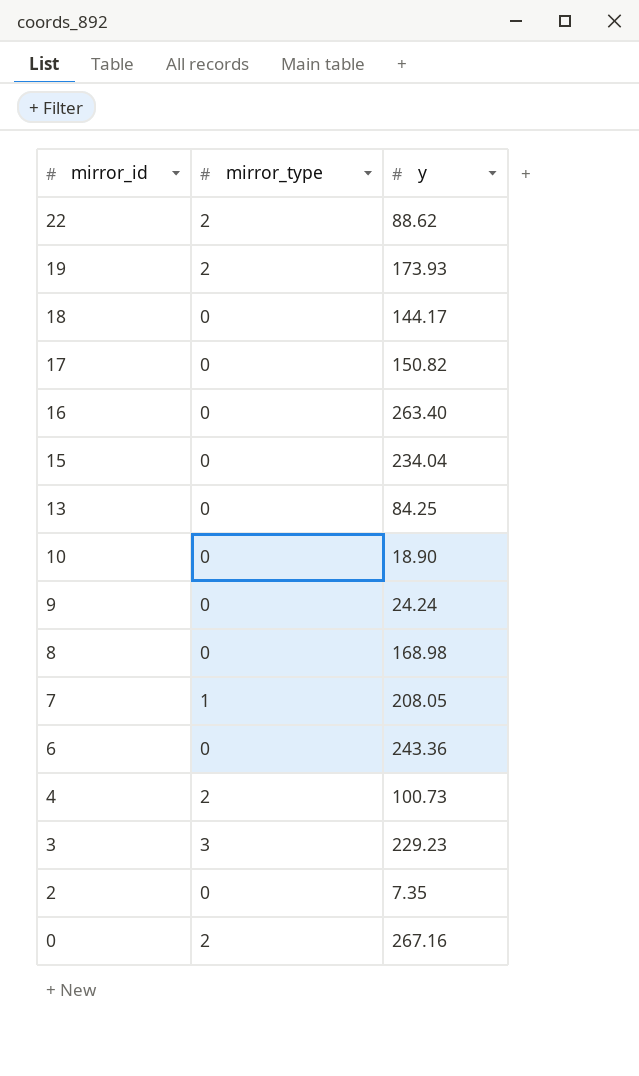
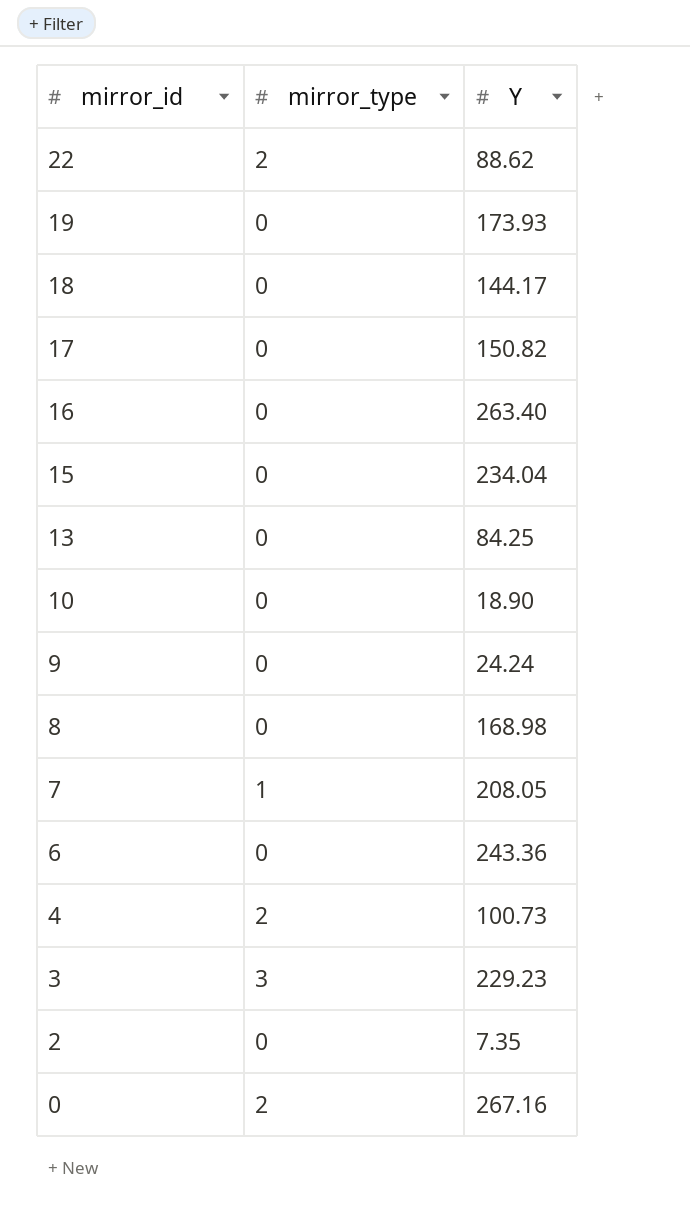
column name: y -> Y
19 | mirror_type: 2 -> 0

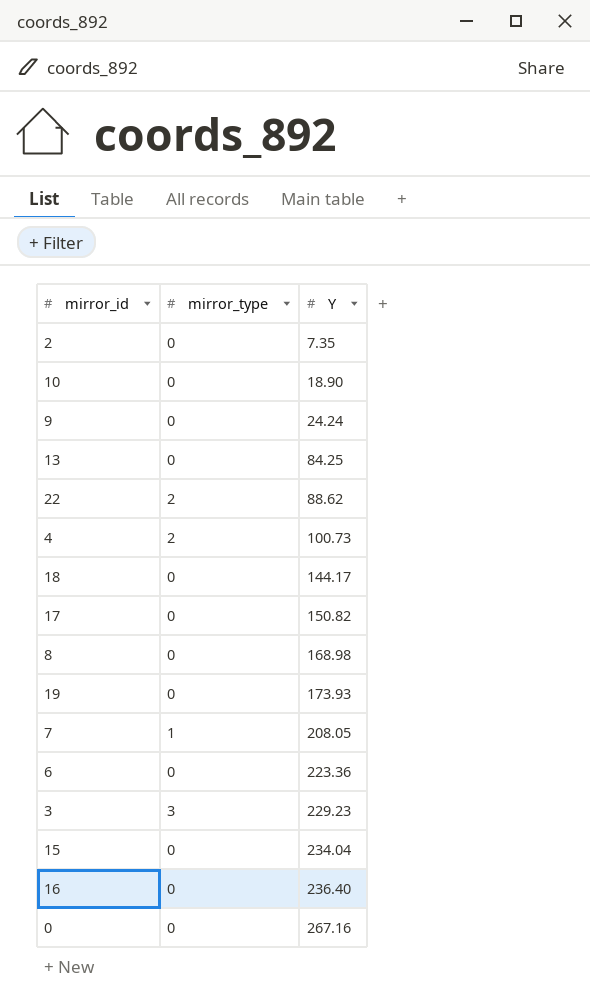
row order: mirror_id descending -> Y ascending
6 | Y: 243.36 -> 223.36
16 | Y: 263.40 -> 236.40
0 | mirror_type: 2 -> 0

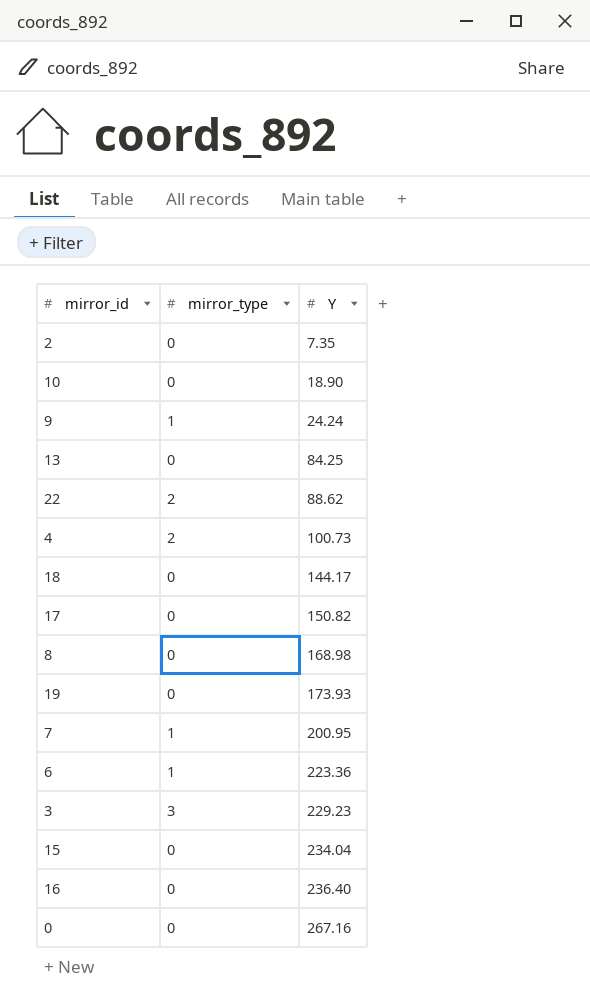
9 | mirror_type: 0 -> 1
7 | Y: 208.05 -> 200.95
6 | mirror_type: 0 -> 1

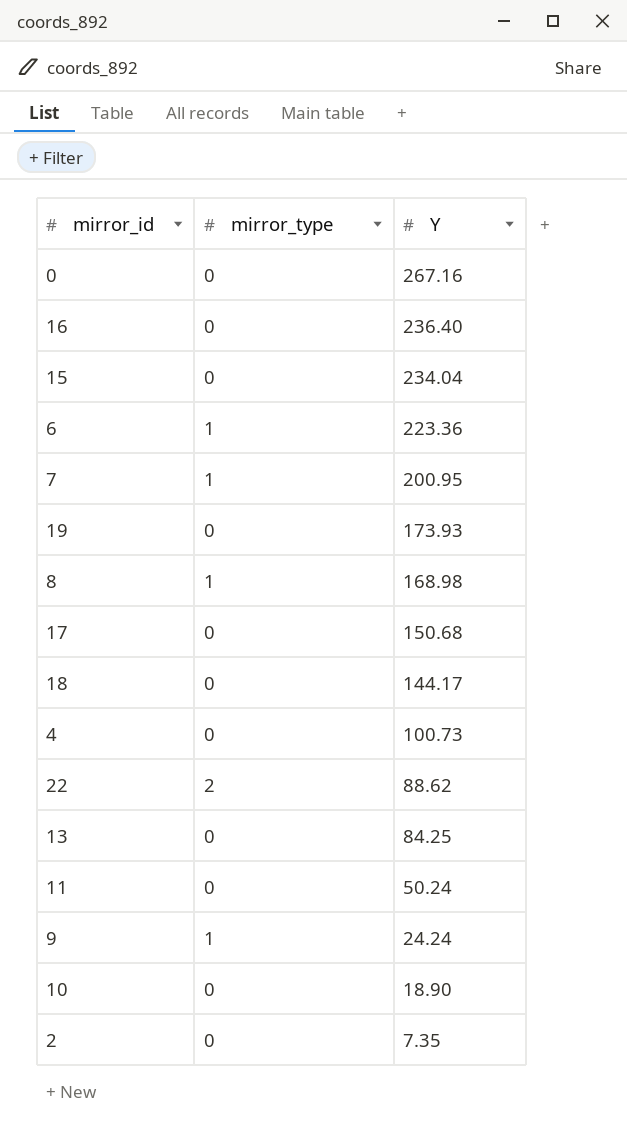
row order: Y ascending -> Y descending
row 3: 3 | 229.23 -> none
8 | mirror_type: 0 -> 1
17 | Y: 150.82 -> 150.68
4 | mirror_type: 2 -> 0
row 11: none -> 0 | 50.24

